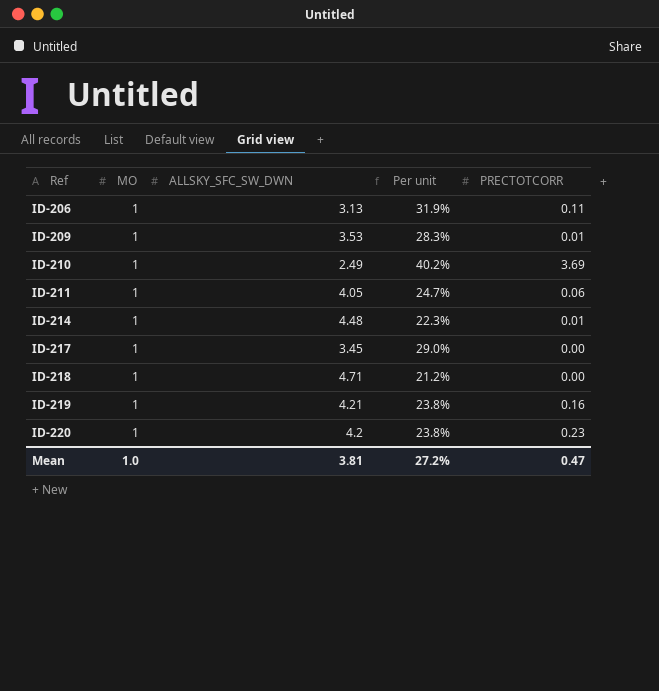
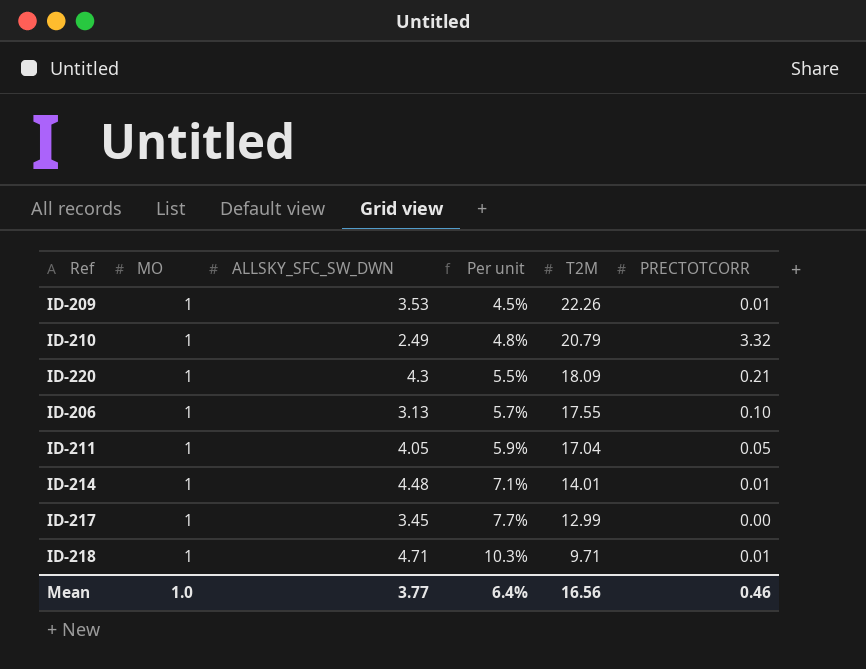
row order: Ref ascending -> Per unit ascending
column Per unit | formula: [MO] / [ALLSKY_SFC_SW_DWN] -> [MO] / [T2M]
column T2M | position: none -> 5
row ID-219: 1 | 4.21 | 23.8% | 0.16 -> none
ID-210 | PRECTOTCORR: 3.69 -> 3.32
ID-220 | ALLSKY_SFC_SW_DWN: 4.2 -> 4.3
ID-220 | PRECTOTCORR: 0.23 -> 0.21
ID-206 | PRECTOTCORR: 0.11 -> 0.10
ID-211 | PRECTOTCORR: 0.06 -> 0.05
ID-218 | PRECTOTCORR: 0.00 -> 0.01
Mean | ALLSKY_SFC_SW_DWN: 3.81 -> 3.77
Mean | Per unit: 27.2% -> 6.4%
Mean | PRECTOTCORR: 0.47 -> 0.46

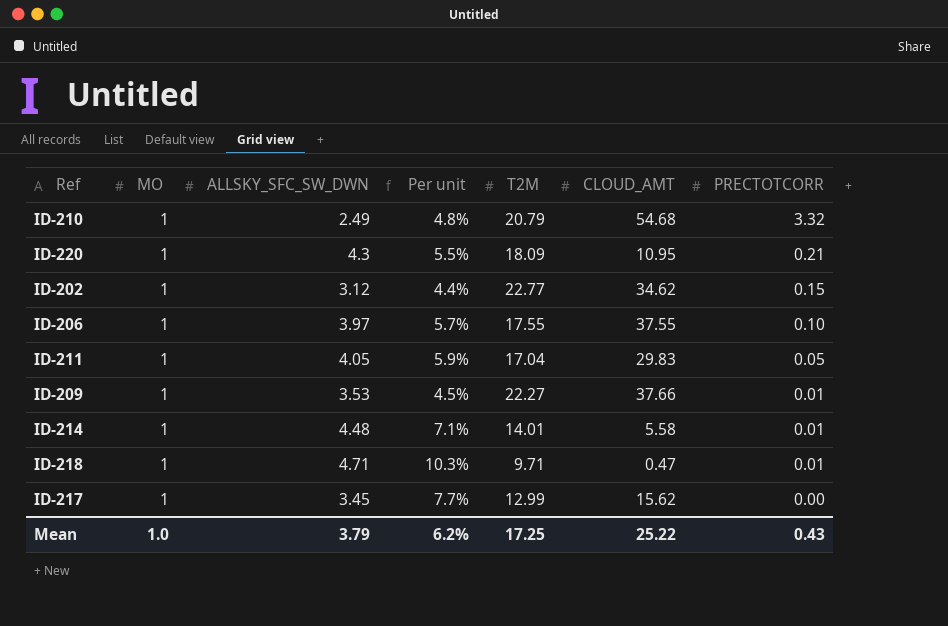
row order: Per unit ascending -> PRECTOTCORR descending
column CLOUD_AMT | position: none -> 6
row ID-202: none -> 1 | 3.12 | 4.4% | 22.77 | 34.62 | 0.15
ID-206 | ALLSKY_SFC_SW_DWN: 3.13 -> 3.97
ID-209 | T2M: 22.26 -> 22.27
Mean | ALLSKY_SFC_SW_DWN: 3.77 -> 3.79
Mean | Per unit: 6.4% -> 6.2%
Mean | T2M: 16.56 -> 17.25
Mean | PRECTOTCORR: 0.46 -> 0.43

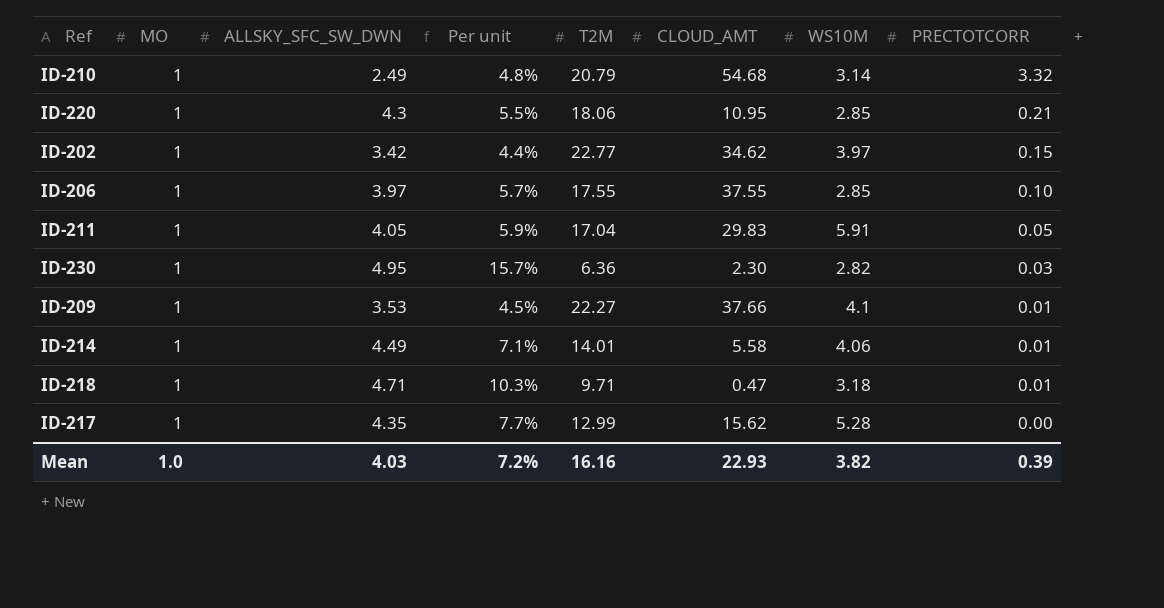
column WS10M | position: none -> 7
ID-220 | T2M: 18.09 -> 18.06
ID-202 | ALLSKY_SFC_SW_DWN: 3.12 -> 3.42
row ID-230: none -> 1 | 4.95 | 15.7% | 6.36 | 2.30 | 2.82 | 0.03
ID-214 | ALLSKY_SFC_SW_DWN: 4.48 -> 4.49
ID-217 | ALLSKY_SFC_SW_DWN: 3.45 -> 4.35
Mean | ALLSKY_SFC_SW_DWN: 3.79 -> 4.03
Mean | Per unit: 6.2% -> 7.2%
Mean | T2M: 17.25 -> 16.16
Mean | CLOUD_AMT: 25.22 -> 22.93
Mean | PRECTOTCORR: 0.43 -> 0.39

